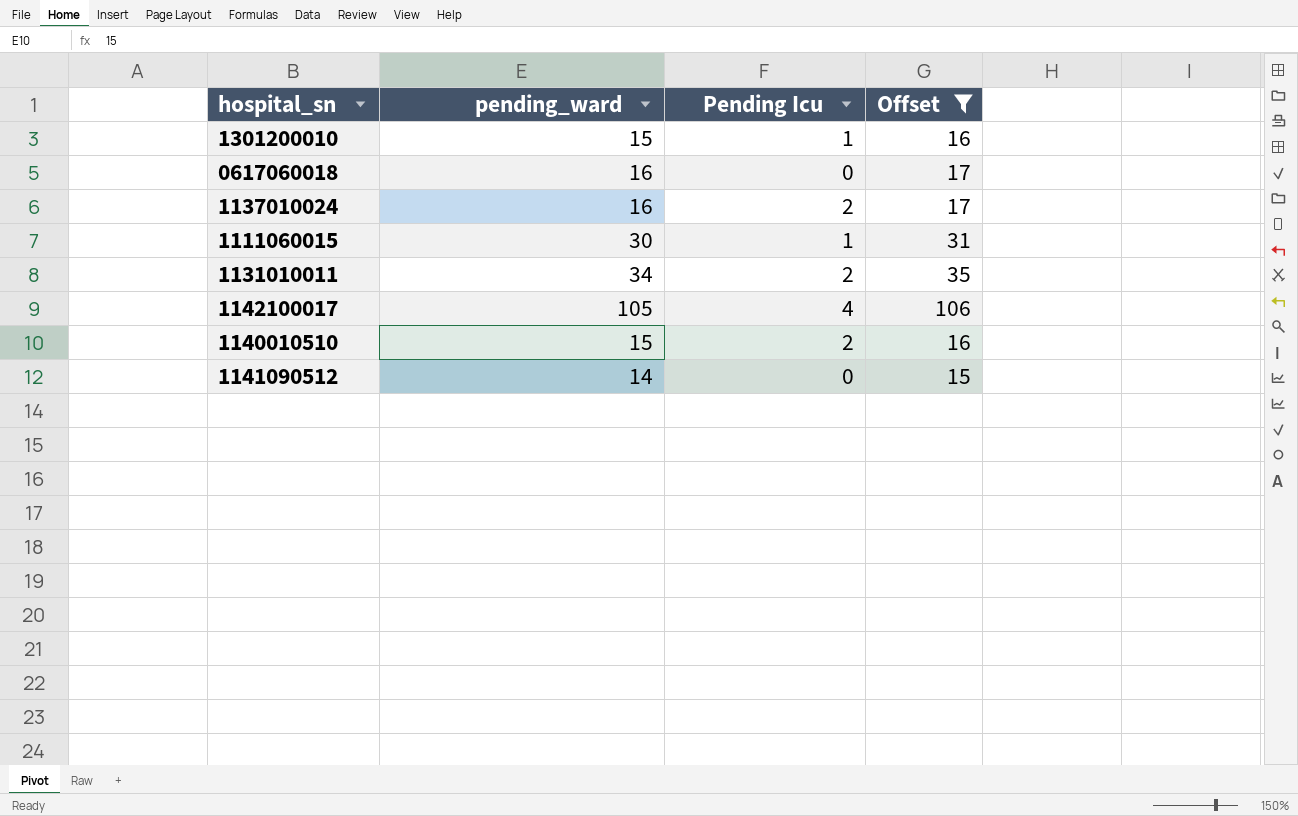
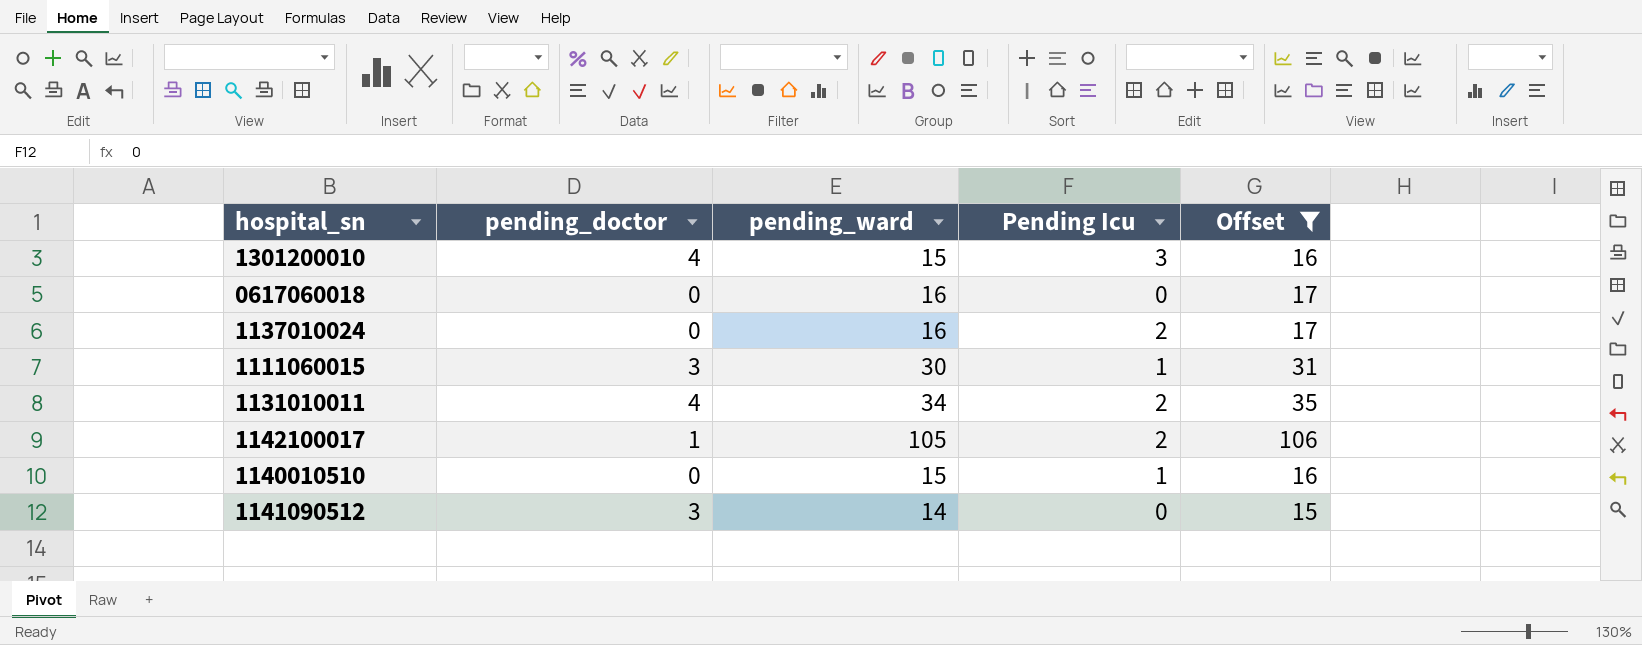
column pending_doctor | position: none -> 2
1301200010 | Pending Icu: 1 -> 3
1142100017 | Pending Icu: 4 -> 2
1140010510 | Pending Icu: 2 -> 1

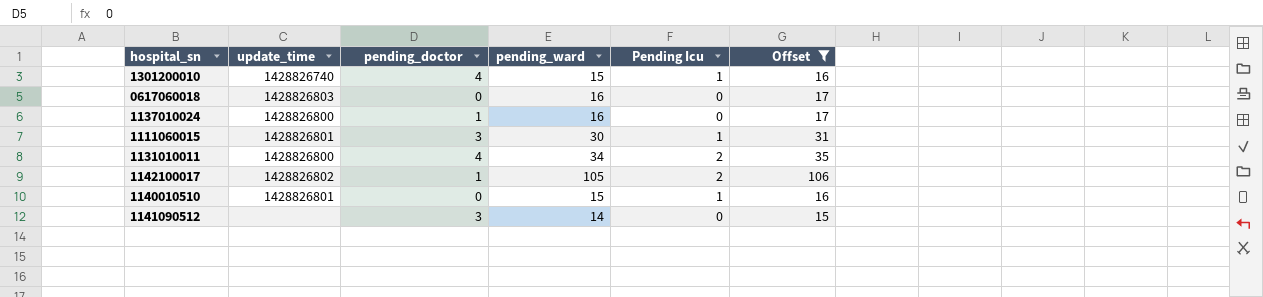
column update_time | position: none -> 2
1301200010 | Pending Icu: 3 -> 1
1137010024 | pending_doctor: 0 -> 1
1137010024 | Pending Icu: 2 -> 0

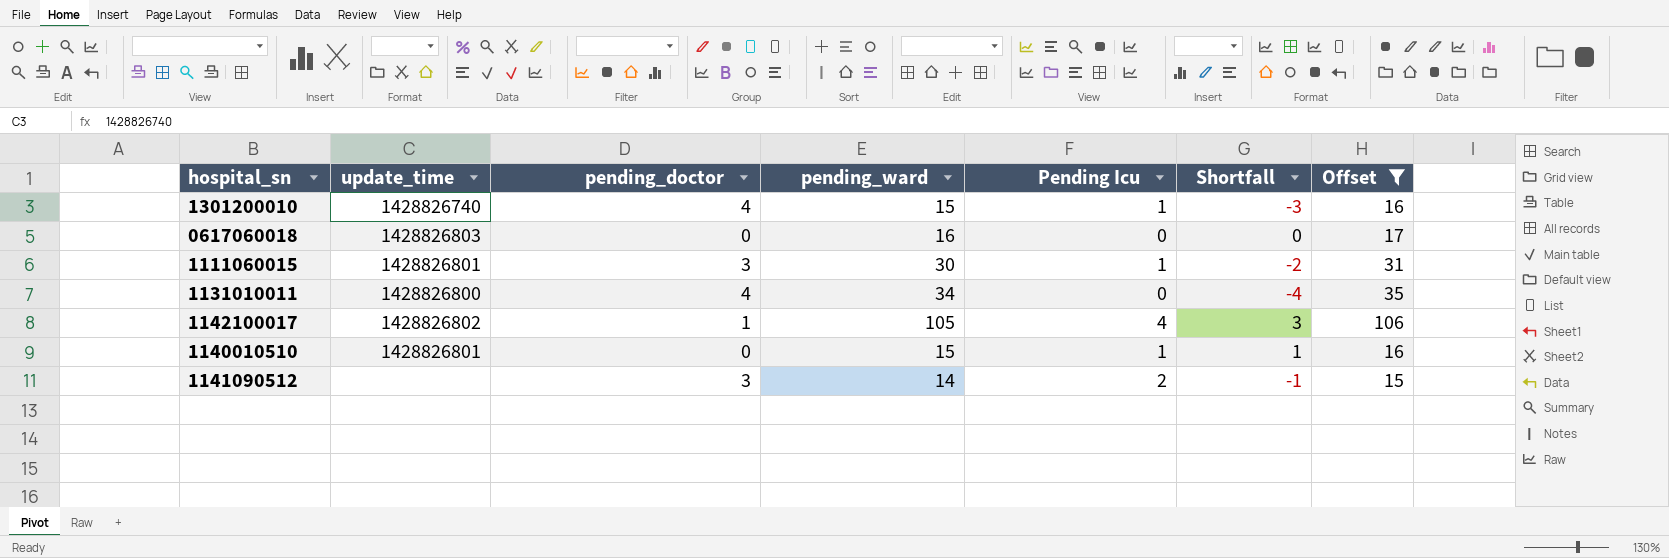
column Shortfall | formula: none -> [Pending Icu] - [pending_doctor]
row 1137010024: 1428826800 | 1 | 16 | 0 | 17 -> none
1131010011 | Pending Icu: 2 -> 0
1142100017 | Pending Icu: 2 -> 4
1141090512 | Pending Icu: 0 -> 2

